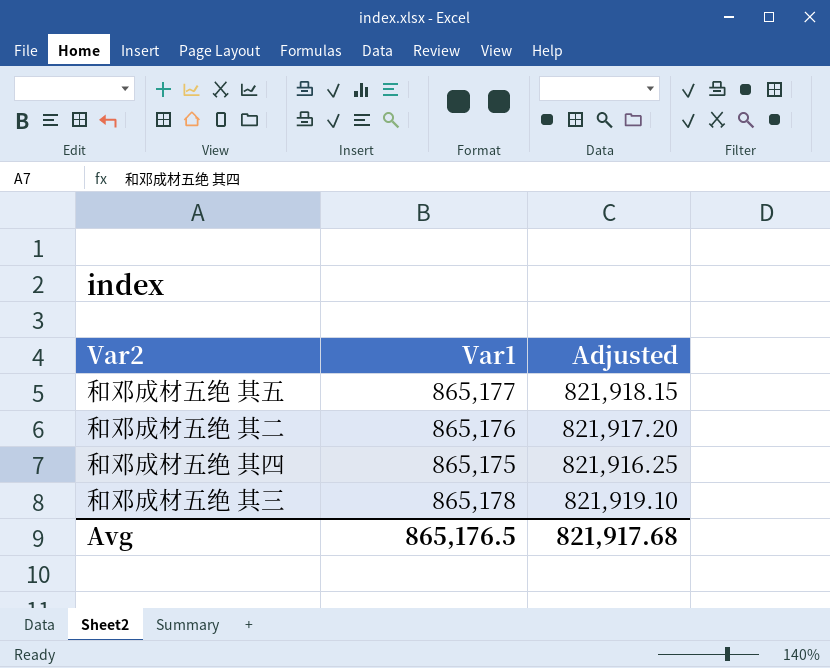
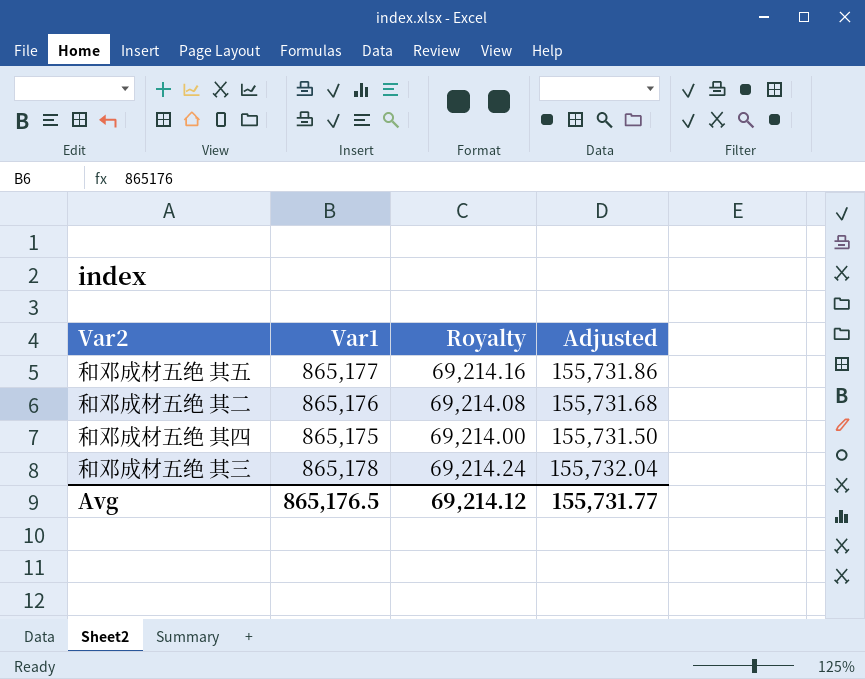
column Royalty | formula: none -> [Var1] * 0.08
column Adjusted | formula: [Var1] * 0.95 -> [Var1] * 0.18
Avg | Adjusted: 821,917.68 -> 155,731.77

